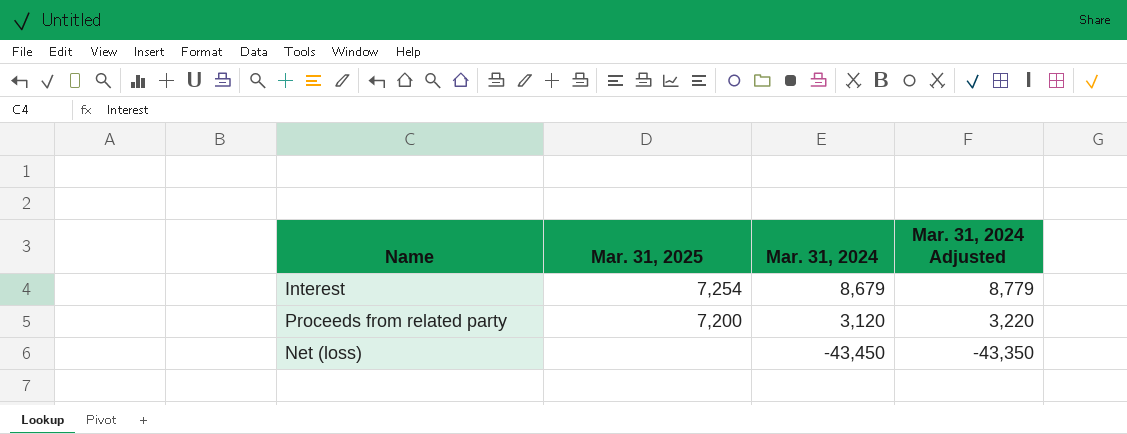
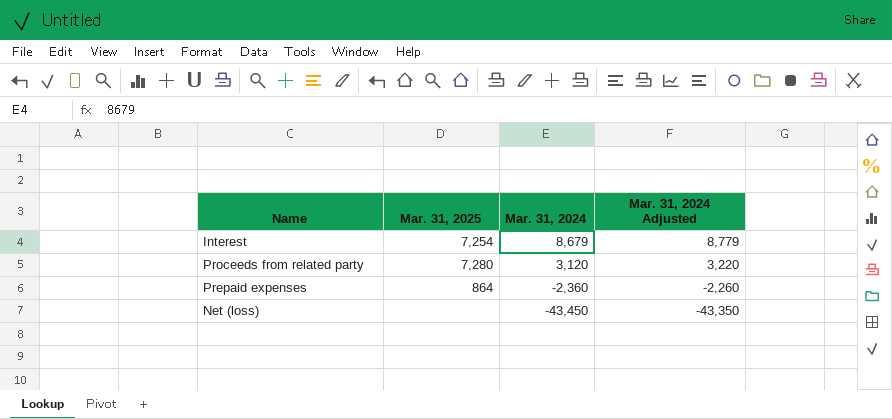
Proceeds from related party | Mar. 31, 2025: 7,200 -> 7,280
row Prepaid expenses: none -> 864 | -2,360 | -2,260

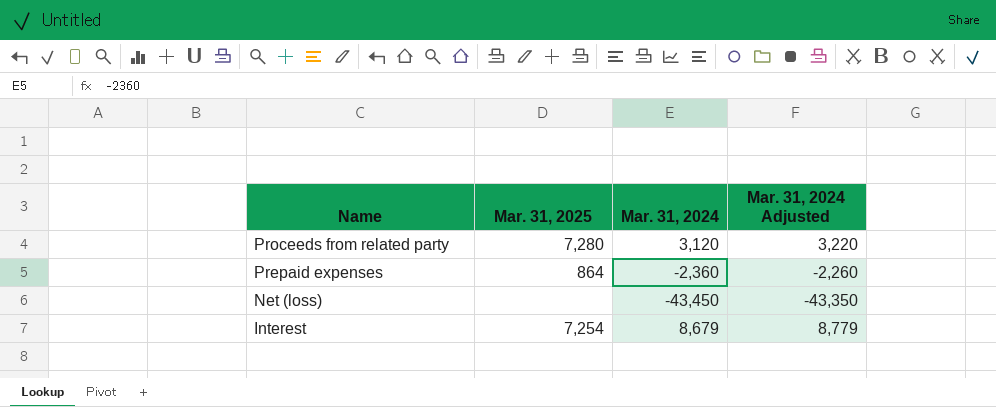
row order: Mar. 31, 2024 descending -> Name descending

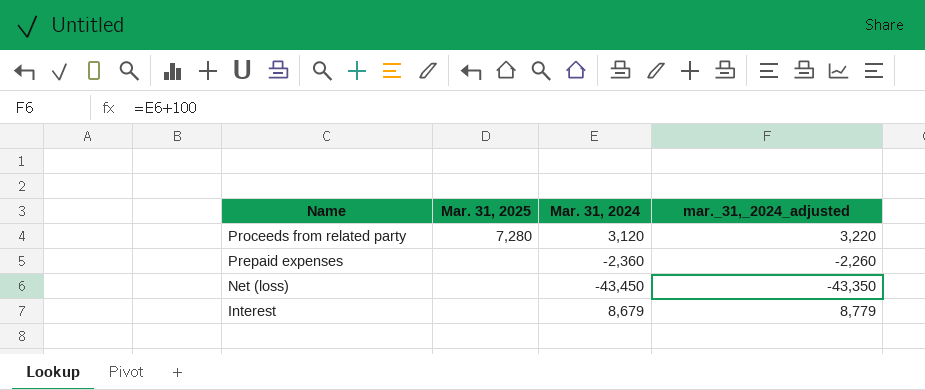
column name: Mar. 31, 2024 Adjusted -> mar._31,_2024_adjusted
Prepaid expenses | Mar. 31, 2025: 864 -> none
Interest | Mar. 31, 2025: 7,254 -> none

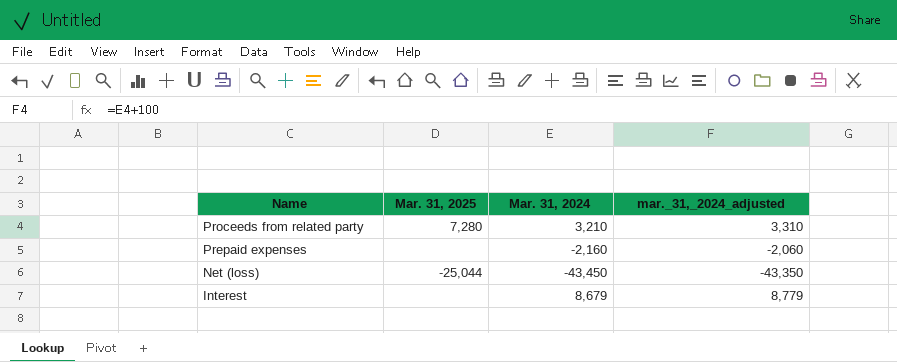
Proceeds from related party | Mar. 31, 2024: 3,120 -> 3,210
Proceeds from related party | mar._31,_2024_adjusted: 3,220 -> 3,310
Prepaid expenses | Mar. 31, 2024: -2,360 -> -2,160
Prepaid expenses | mar._31,_2024_adjusted: -2,260 -> -2,060
Net (loss) | Mar. 31, 2025: none -> -25,044

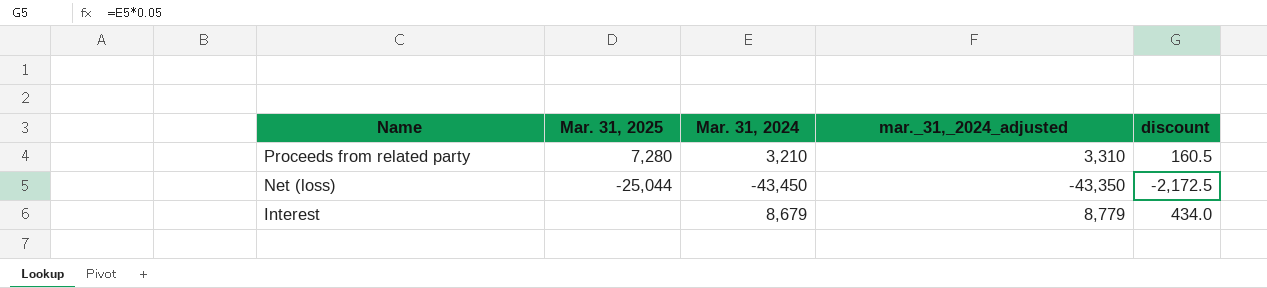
column discount | formula: none -> [Mar. 31, 2024] * 0.05
row Prepaid expenses: none | -2,160 | -2,060 -> none

